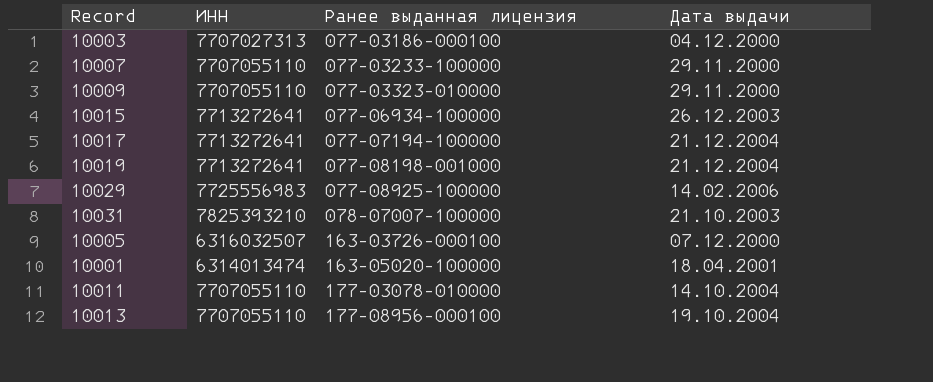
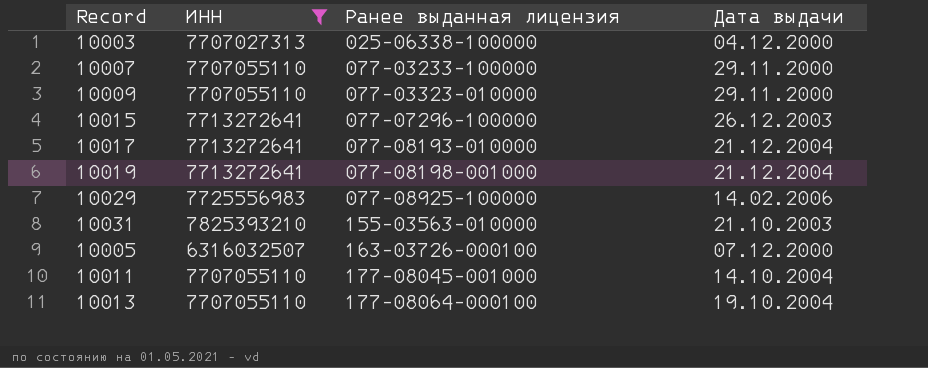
filter: none -> ИНН != 6314013474
10003 | Ранее выданная лицензия: 077-03186-000100 -> 025-06338-100000
10015 | Ранее выданная лицензия: 077-06934-100000 -> 077-07296-100000
10017 | Ранее выданная лицензия: 077-07194-100000 -> 077-08193-010000
10031 | Ранее выданная лицензия: 078-07007-100000 -> 155-03563-010000
10011 | Ранее выданная лицензия: 177-03078-010000 -> 177-08045-001000
10013 | Ранее выданная лицензия: 177-08956-000100 -> 177-08064-000100

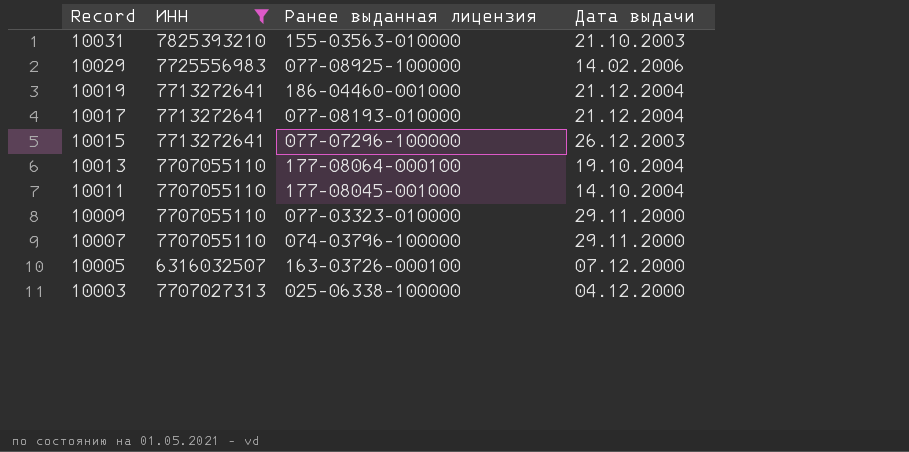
row order: Ранее выданная лицензия ascending -> Record descending
10019 | Ранее выданная лицензия: 077-08198-001000 -> 186-04460-001000
10007 | Ранее выданная лицензия: 077-03233-100000 -> 074-03796-100000

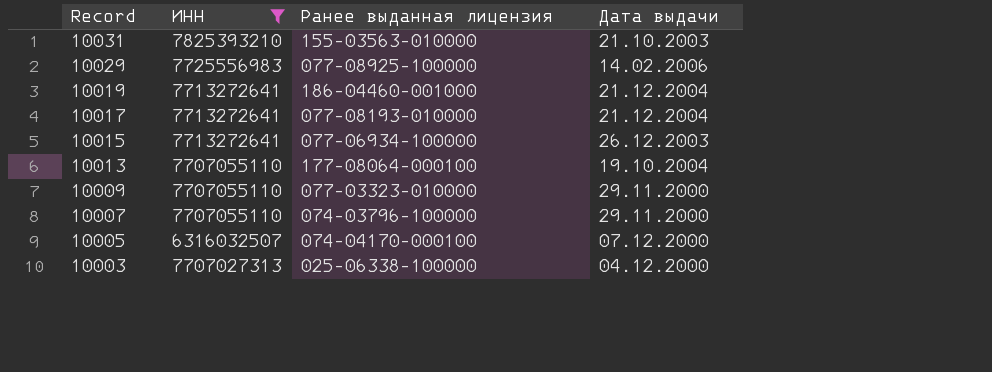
row 10011: 7707055110 | 177-08045-001000 | 14.10.2004 -> none
10015 | Ранее выданная лицензия: 077-07296-100000 -> 077-06934-100000
10005 | Ранее выданная лицензия: 163-03726-000100 -> 074-04170-000100

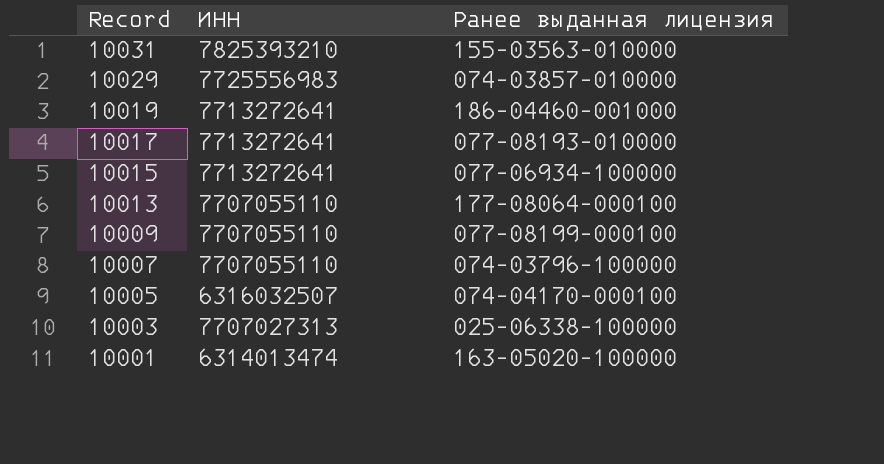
filter: ИНН != 6314013474 -> none
column Дата выдачи | position: 4 -> none
10029 | Ранее выданная лицензия: 077-08925-100000 -> 074-03857-010000
10009 | Ранее выданная лицензия: 077-03323-010000 -> 077-08199-000100

